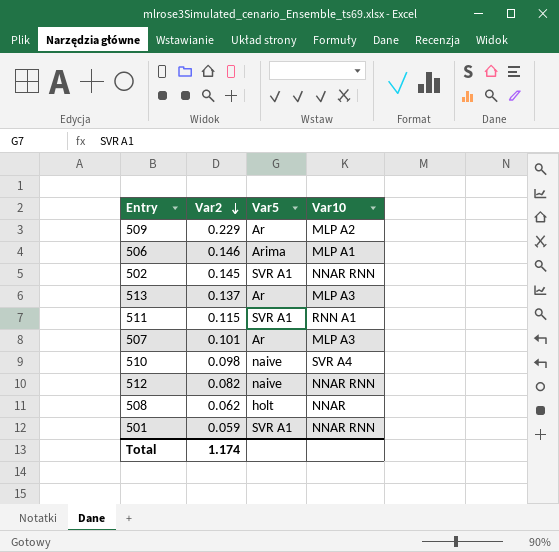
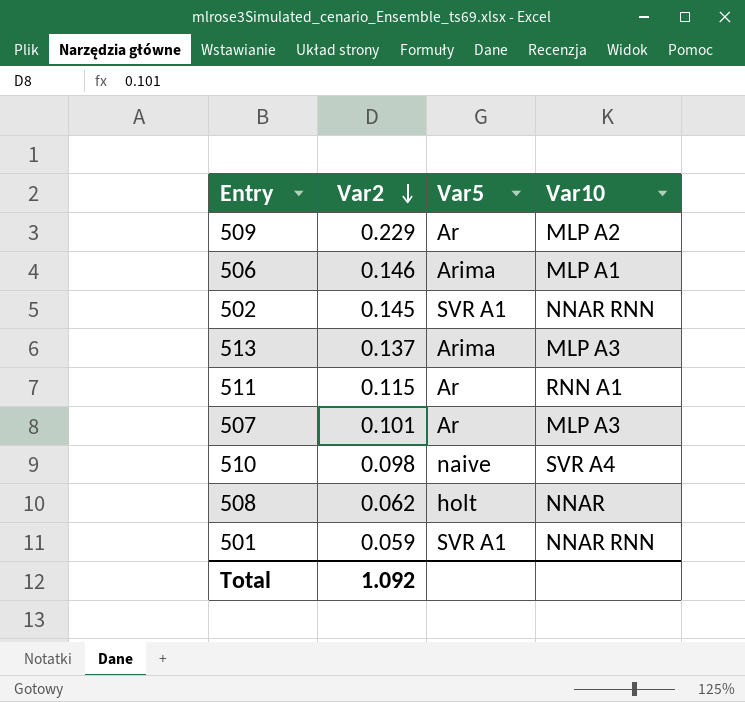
row 512: 0.082 | naive | NNAR RNN -> none
513 | Var5: Ar -> Arima
511 | Var5: SVR A1 -> Ar
Total | Var2: 1.174 -> 1.092

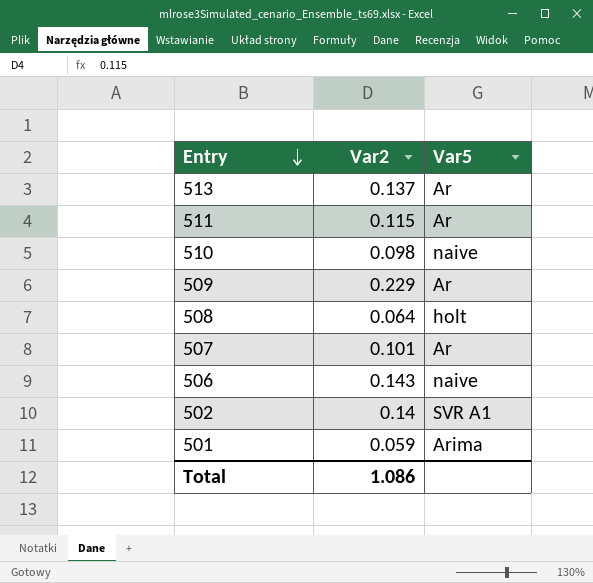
row order: Var2 descending -> Entry descending
column Var10 | position: 4 -> none
513 | Var5: Arima -> Ar
508 | Var2: 0.062 -> 0.064
506 | Var2: 0.146 -> 0.143
506 | Var5: Arima -> naive
502 | Var2: 0.145 -> 0.14
501 | Var5: SVR A1 -> Arima
Total | Var2: 1.092 -> 1.086

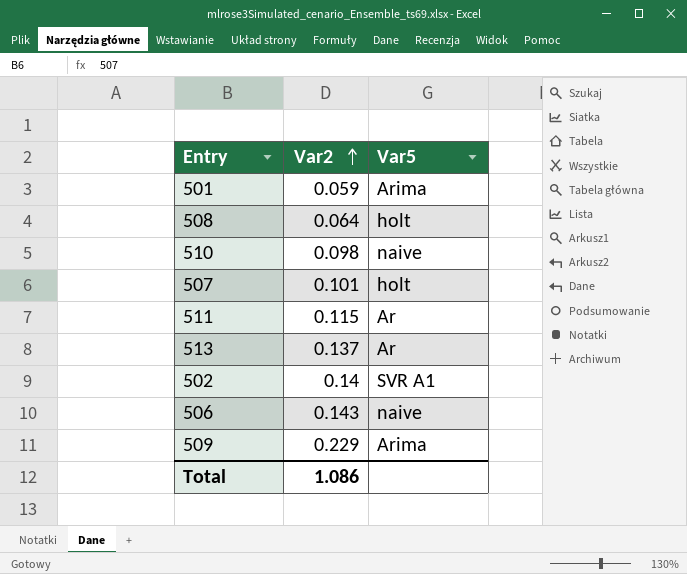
row order: Entry descending -> Var2 ascending
507 | Var5: Ar -> holt
509 | Var5: Ar -> Arima

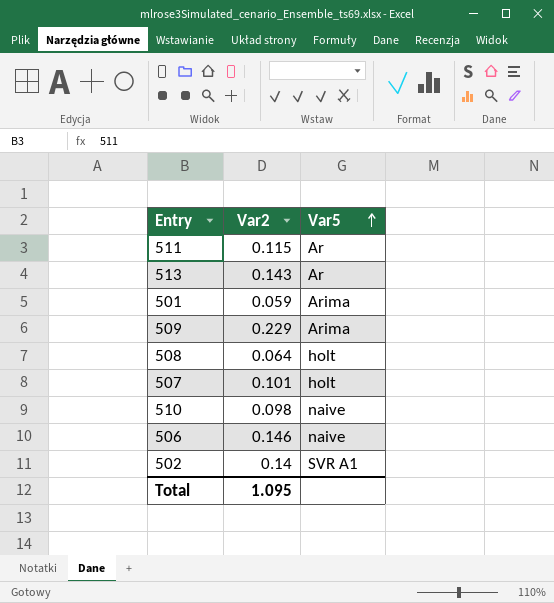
row order: Var2 ascending -> Var5 ascending
513 | Var2: 0.137 -> 0.143
506 | Var2: 0.143 -> 0.146
Total | Var2: 1.086 -> 1.095

